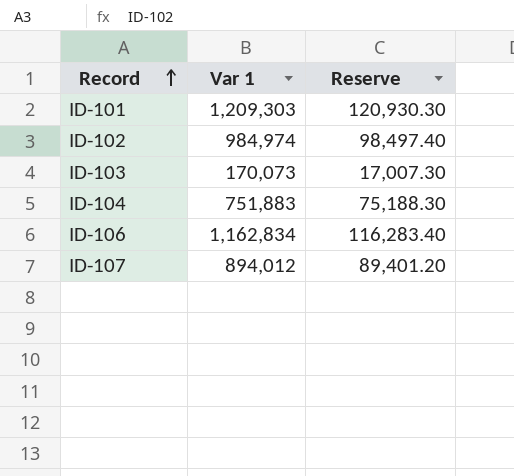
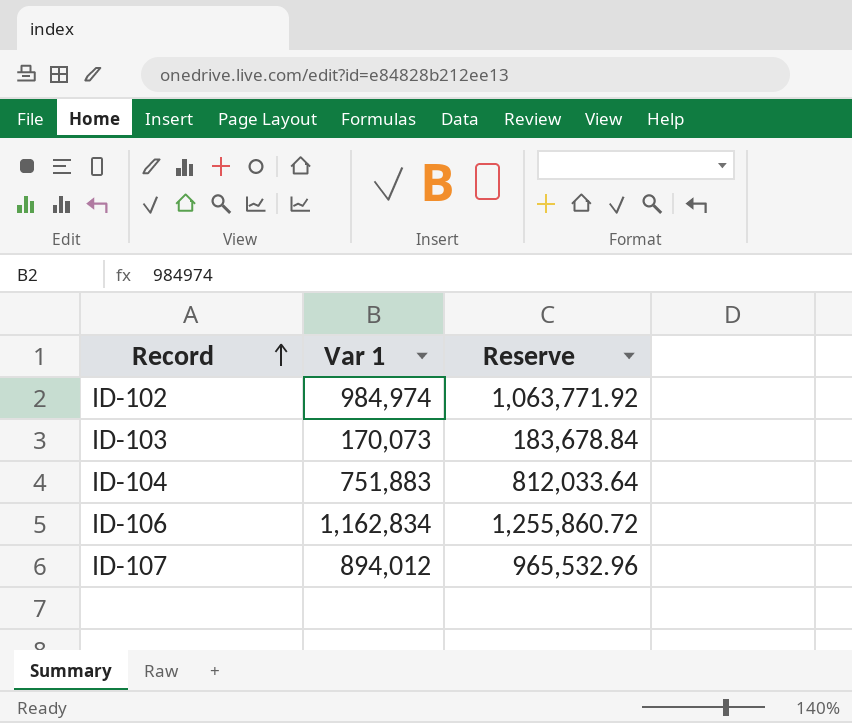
column Reserve | formula: [Var 1] * 0.1 -> [Var 1] * 1.08
row ID-101: 1,209,303 | 120,930.30 -> none

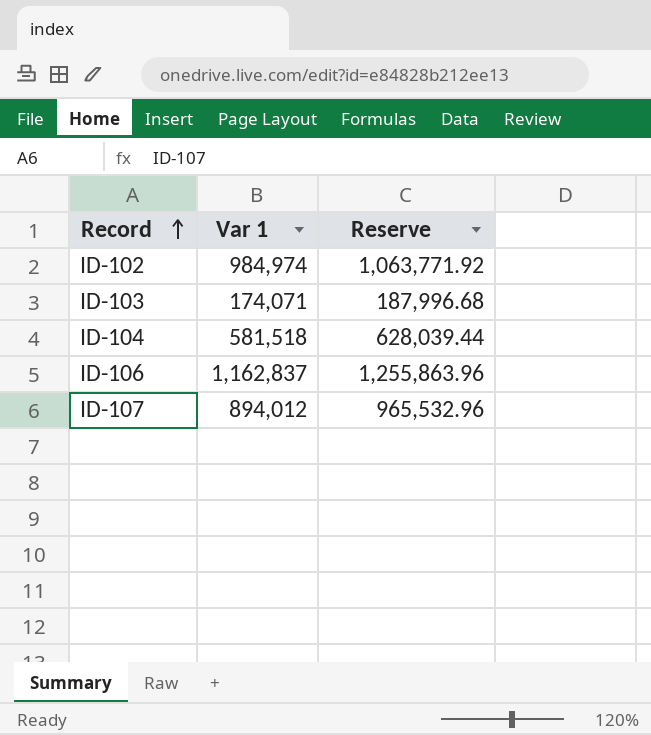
ID-103 | Var 1: 170,073 -> 174,071
ID-103 | Reserve: 183,678.84 -> 187,996.68
ID-104 | Var 1: 751,883 -> 581,518
ID-104 | Reserve: 812,033.64 -> 628,039.44
ID-106 | Var 1: 1,162,834 -> 1,162,837
ID-106 | Reserve: 1,255,860.72 -> 1,255,863.96

